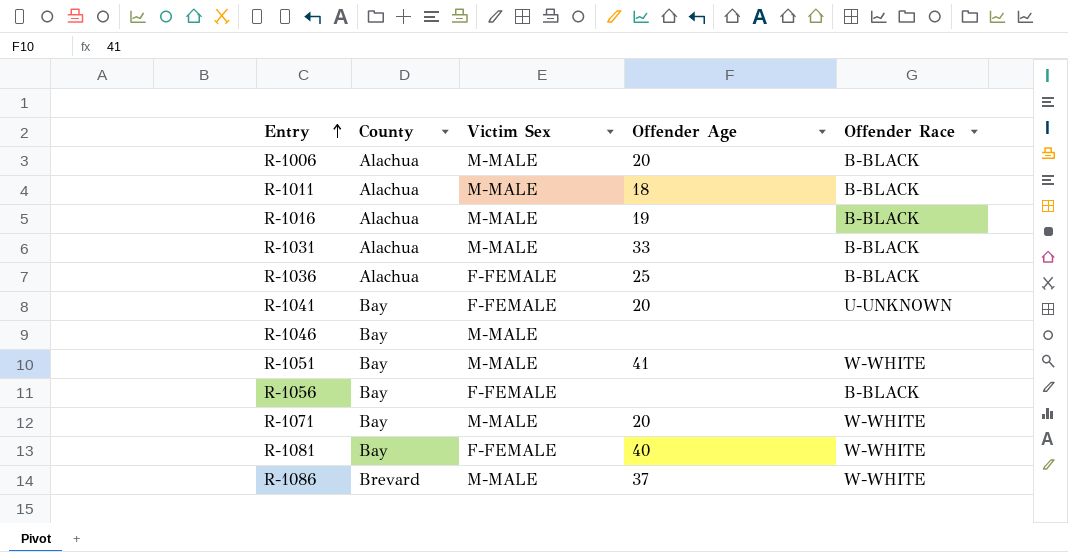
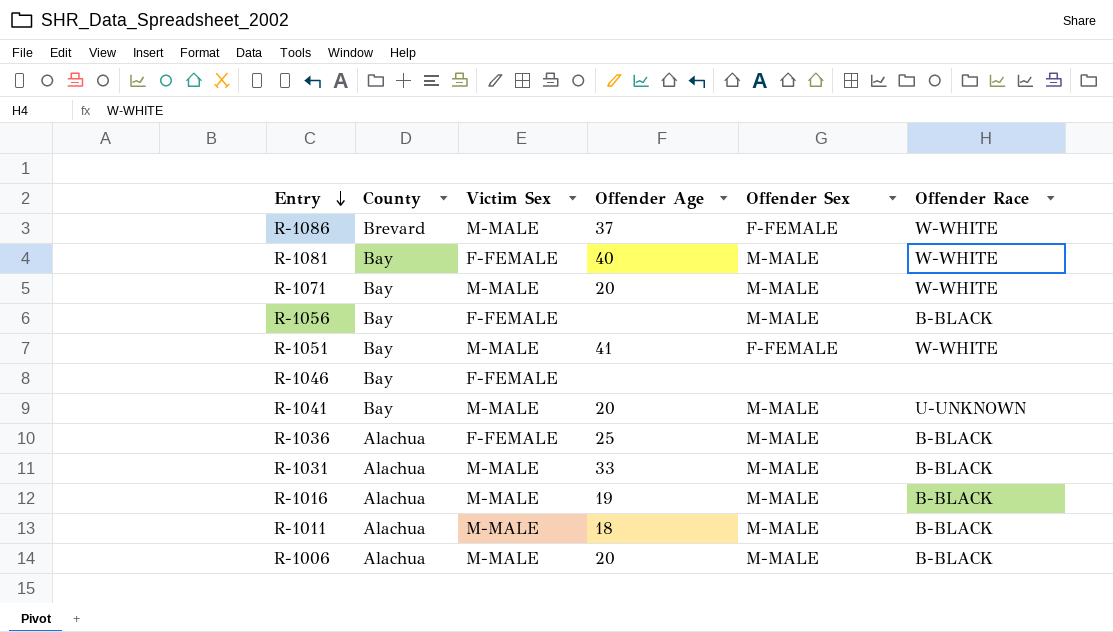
row order: Entry ascending -> Entry descending
column Offender Sex | position: none -> 5
R-1046 | Victim Sex: M-MALE -> F-FEMALE
R-1041 | Victim Sex: F-FEMALE -> M-MALE

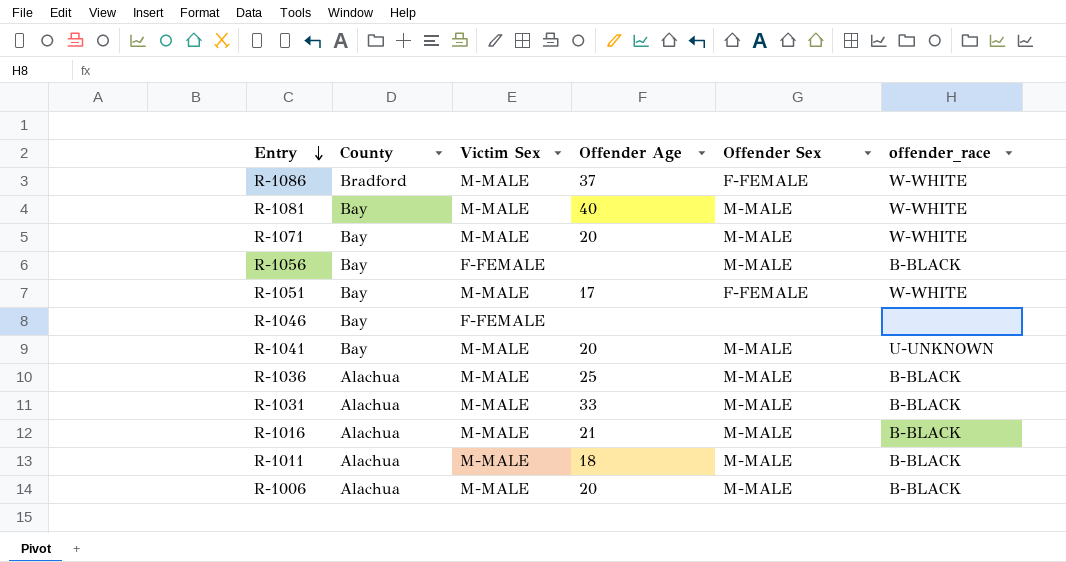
column name: Offender Race -> offender_race
R-1086 | County: Brevard -> Bradford
R-1081 | Victim Sex: F-FEMALE -> M-MALE
R-1051 | Offender Age: 41 -> 17
R-1036 | Victim Sex: F-FEMALE -> M-MALE
R-1016 | Offender Age: 19 -> 21

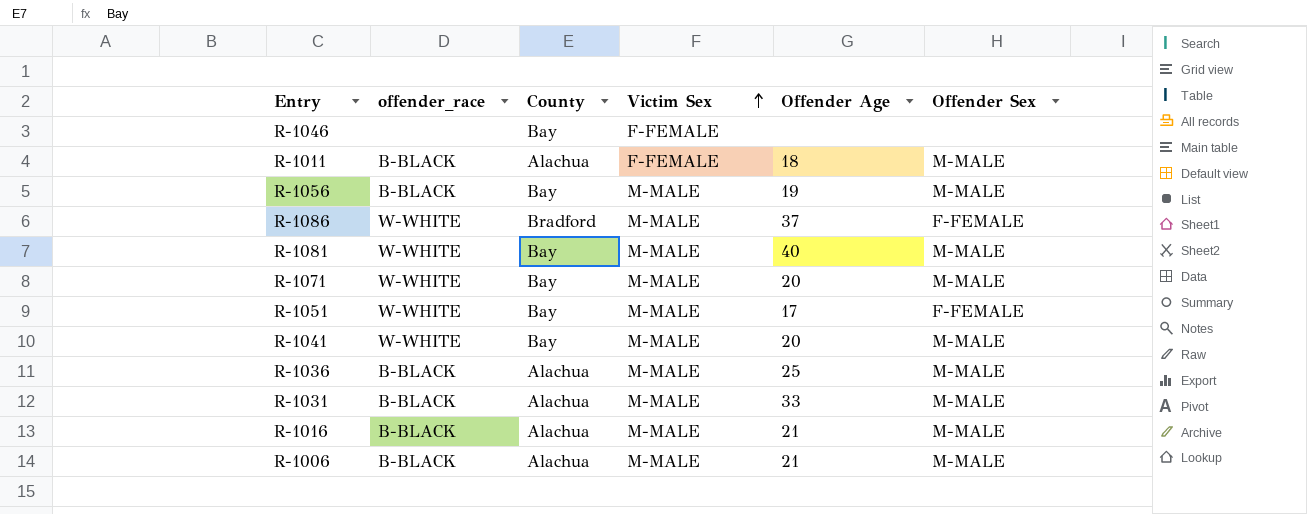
row order: Entry descending -> Victim Sex ascending
column offender_race | position: 6 -> 2
R-1011 | Victim Sex: M-MALE -> F-FEMALE
R-1056 | Victim Sex: F-FEMALE -> M-MALE
R-1056 | Offender Age: none -> 19
R-1041 | offender_race: U-UNKNOWN -> W-WHITE
R-1006 | Offender Age: 20 -> 21

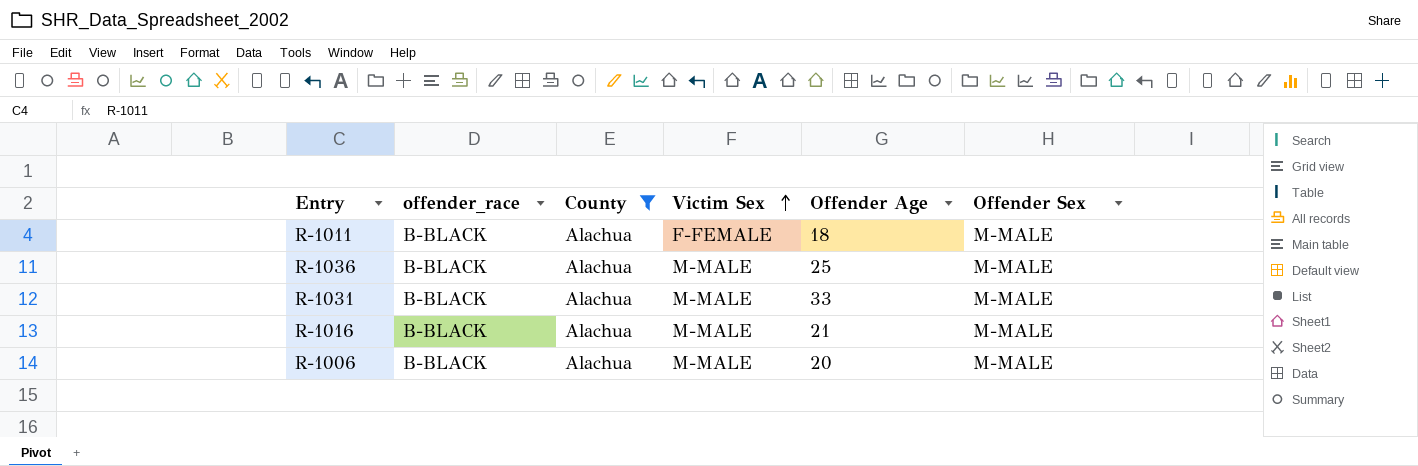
filter: none -> County = Alachua
R-1006 | Offender Age: 21 -> 20

